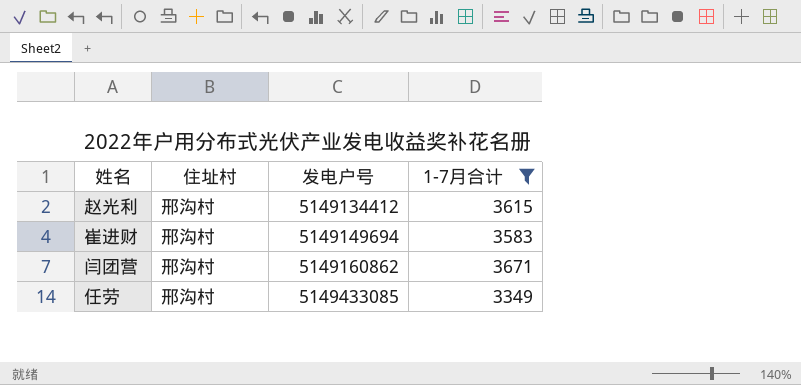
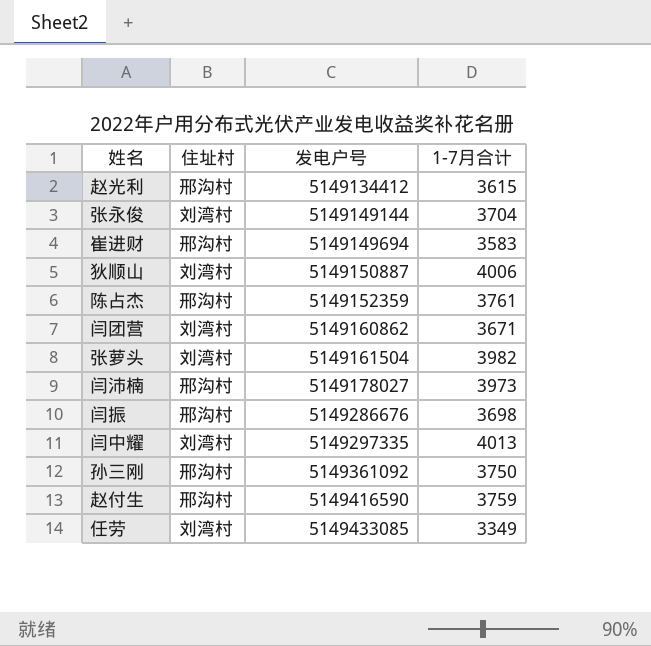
filter: 1-7月合计 <= 3671 -> none
闫团营 | 住址村: 邢沟村 -> 刘湾村
任劳 | 住址村: 邢沟村 -> 刘湾村

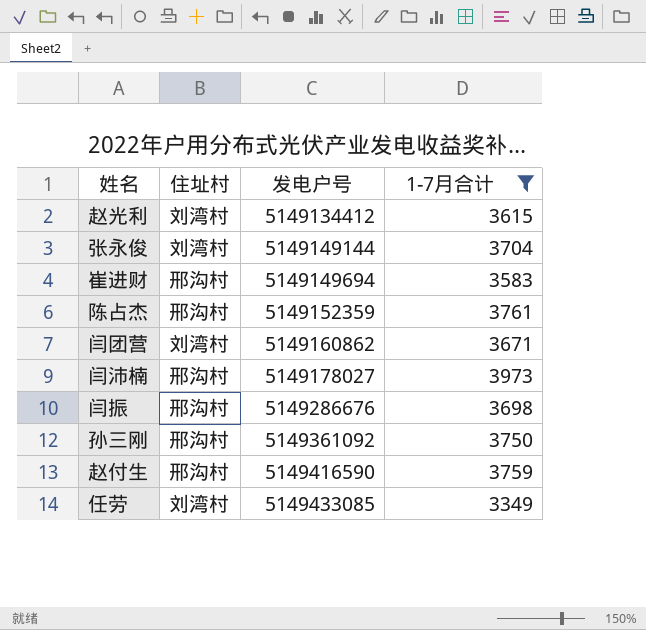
filter: none -> 1-7月合计 <= 3973
赵光利 | 住址村: 邢沟村 -> 刘湾村

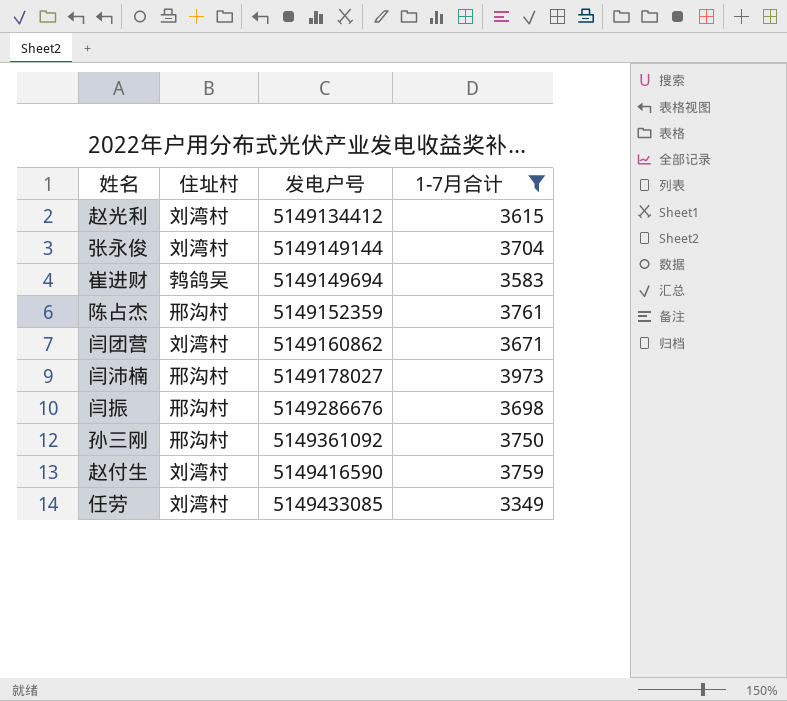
崔进财 | 住址村: 邢沟村 -> 鹁鸽吴
赵付生 | 住址村: 邢沟村 -> 刘湾村

